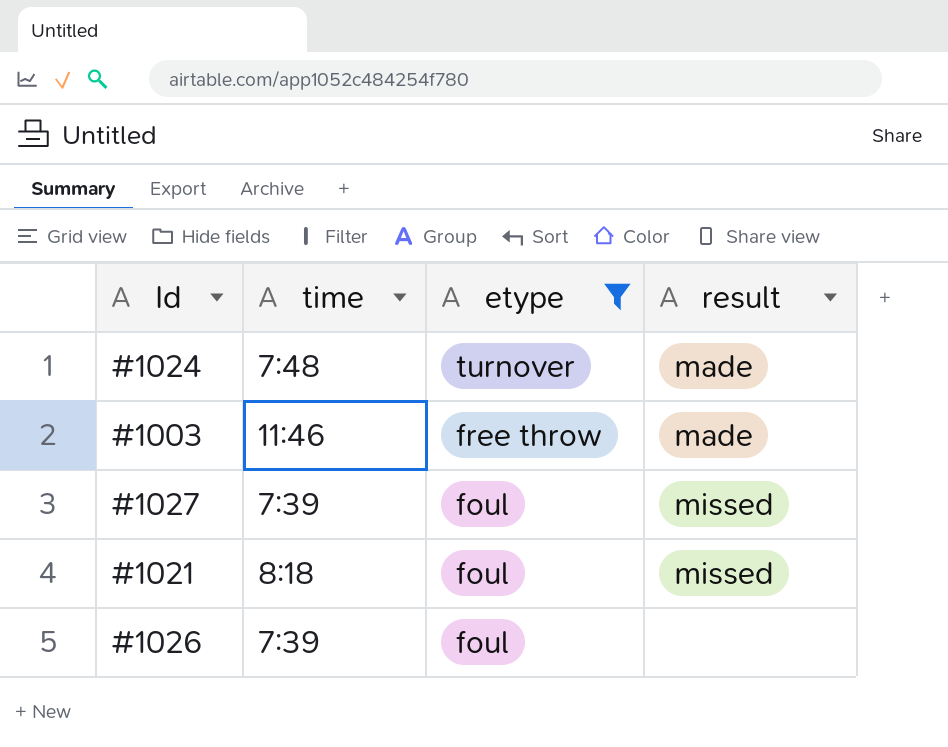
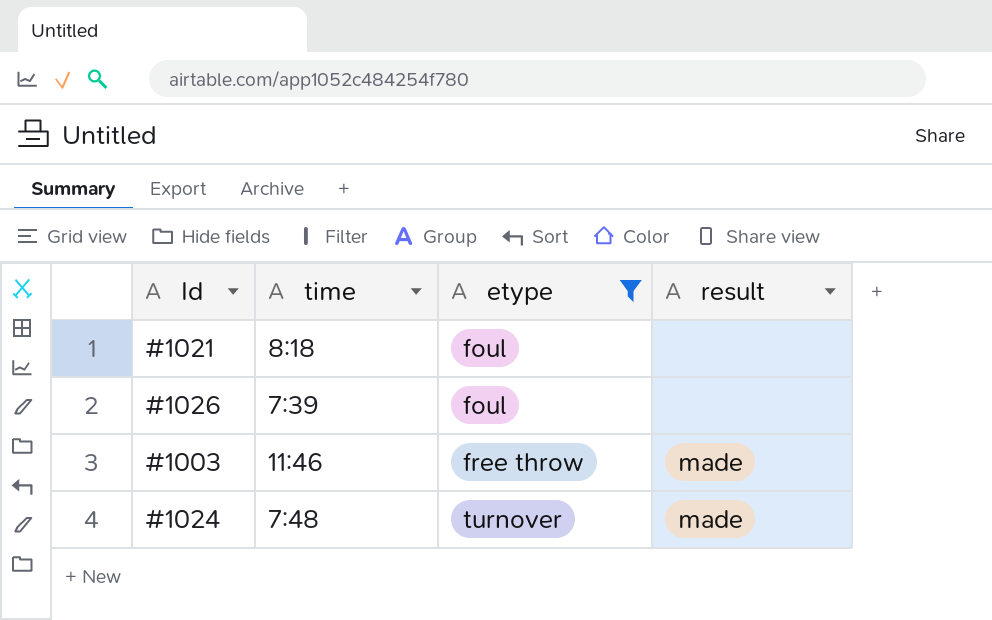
row order: etype descending -> etype ascending
row #1027: 7:39 | foul | missed -> none
#1021 | result: missed -> none

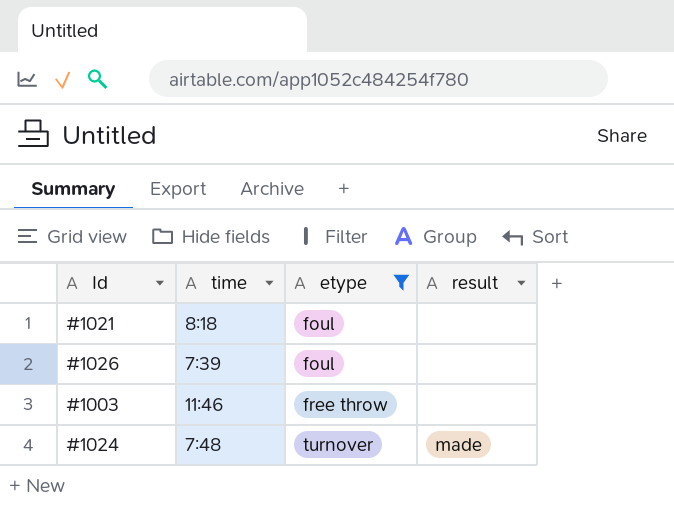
#1003 | result: made -> none

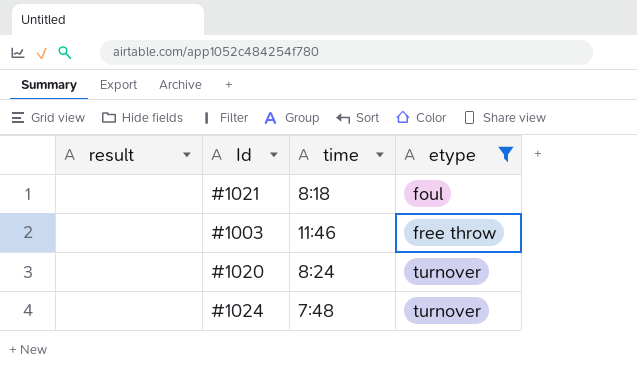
column result | position: 4 -> 1
row #1026: 7:39 | foul | none -> none
row #1020: none -> none | 8:24 | turnover
#1024 | result: made -> none

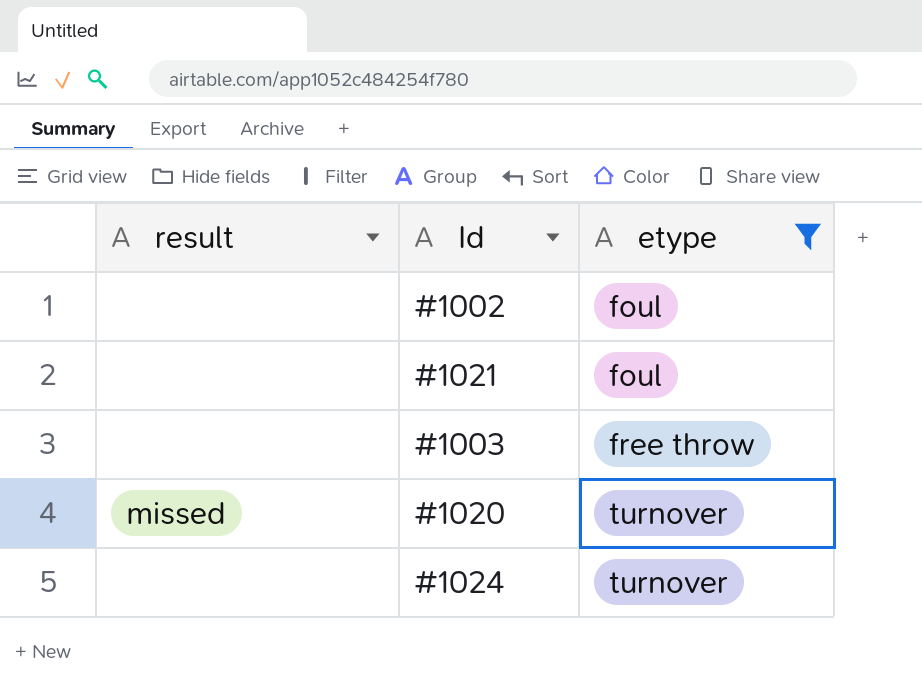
column time | position: 3 -> none
row #1002: none -> none | foul
#1020 | result: none -> missed

